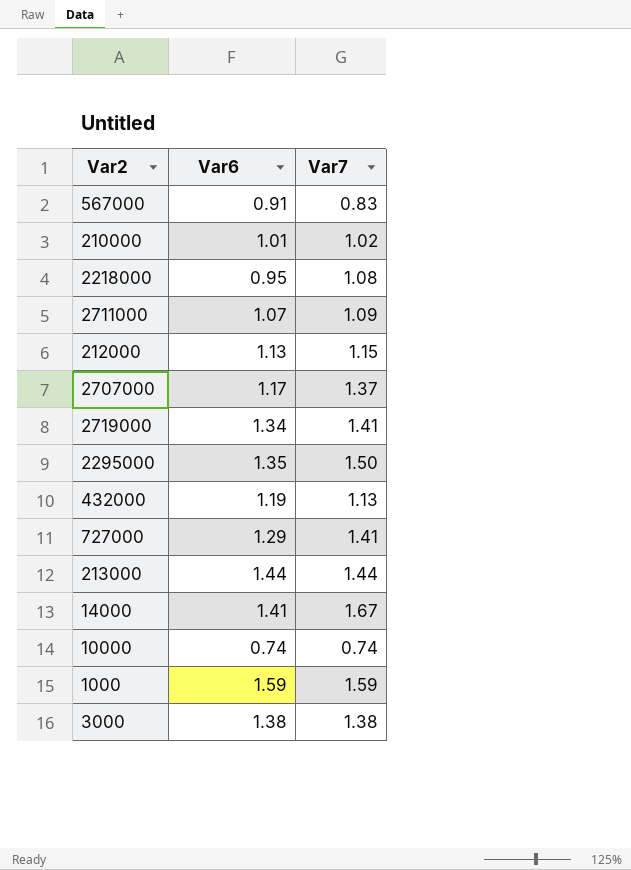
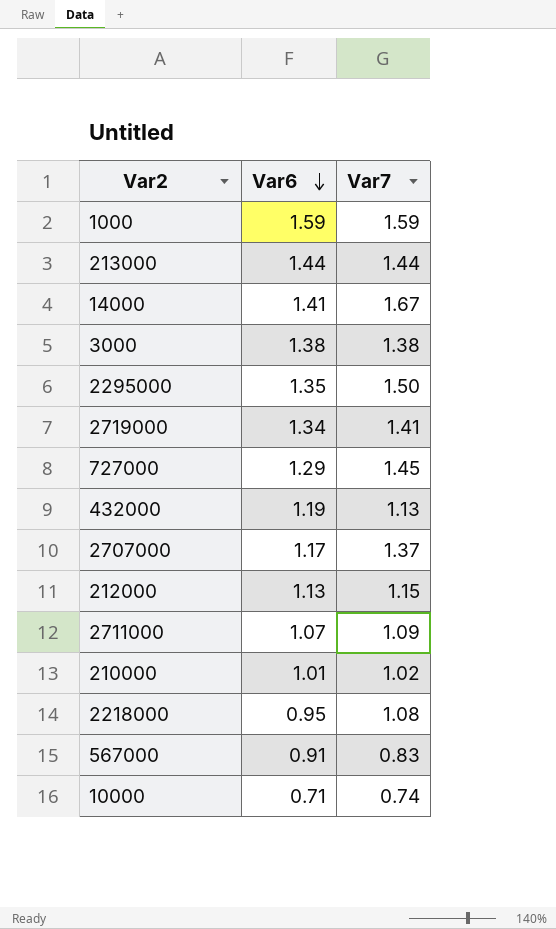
row order: none -> Var6 descending
727000 | Var7: 1.41 -> 1.45
10000 | Var6: 0.74 -> 0.71

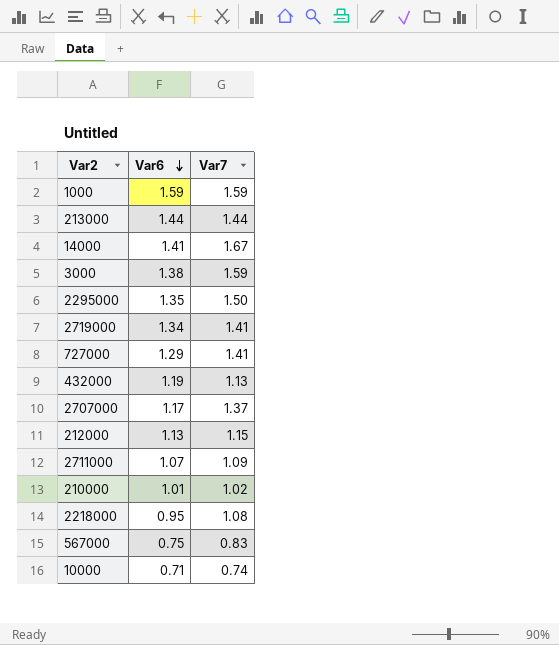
3000 | Var7: 1.38 -> 1.59
727000 | Var7: 1.45 -> 1.41
567000 | Var6: 0.91 -> 0.75

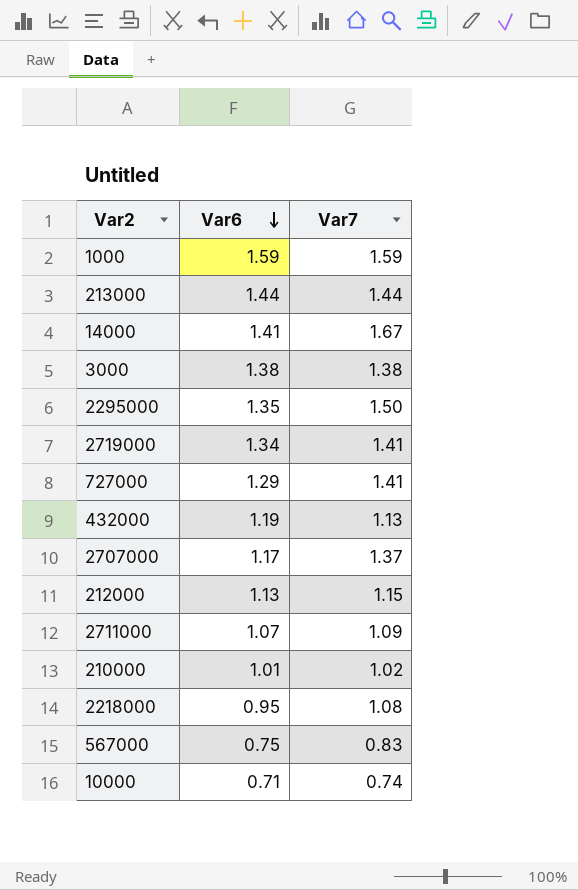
3000 | Var7: 1.59 -> 1.38

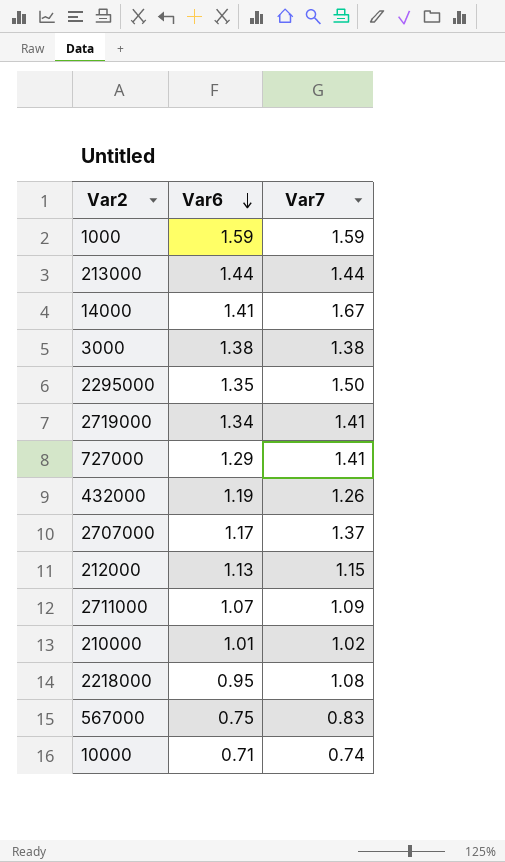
432000 | Var7: 1.13 -> 1.26

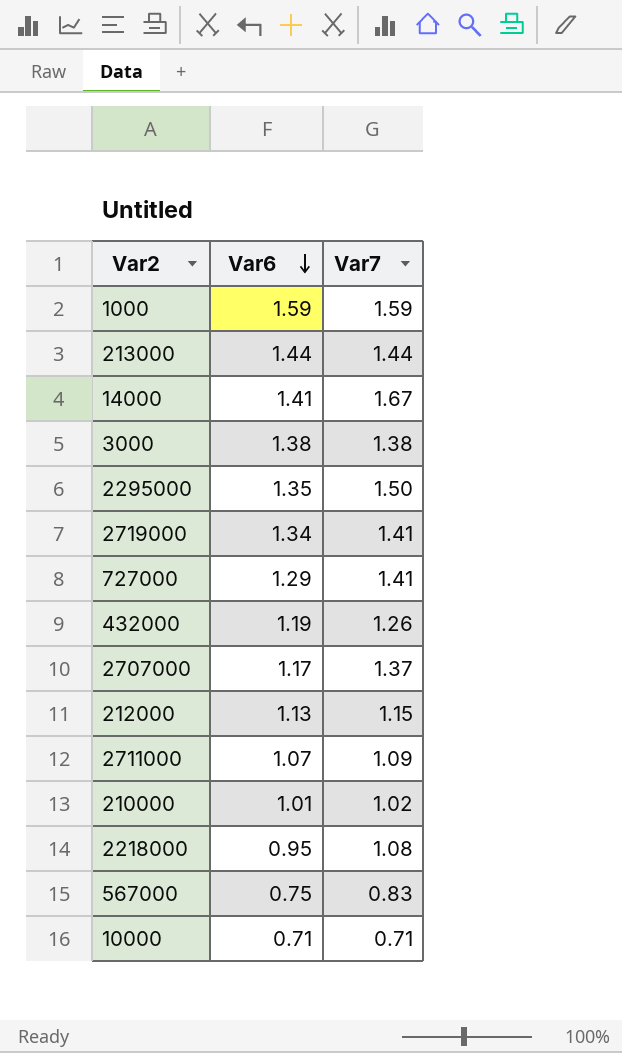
10000 | Var7: 0.74 -> 0.71

